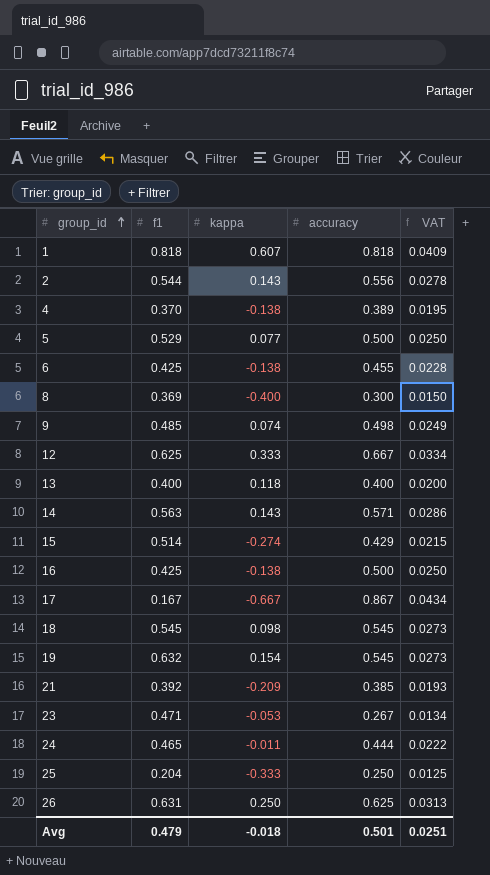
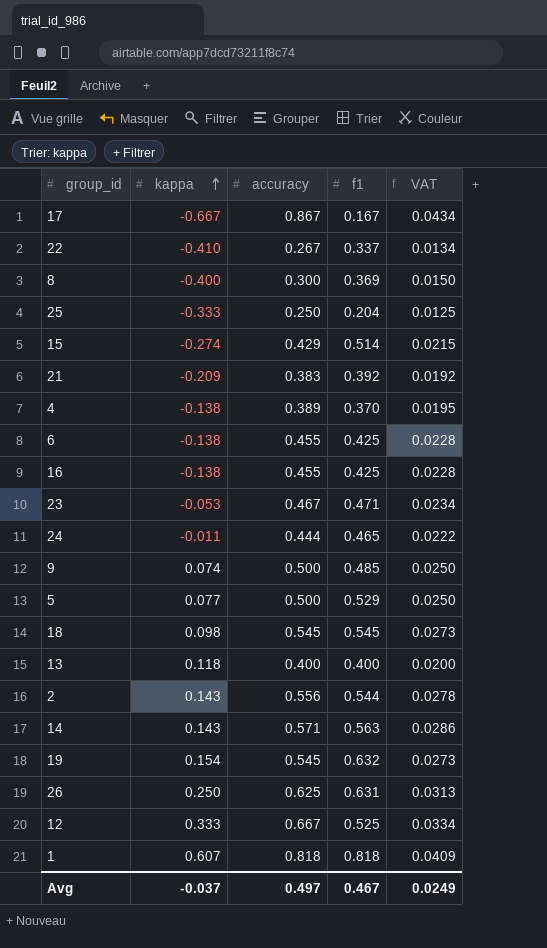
row order: group_id ascending -> kappa ascending
column f1 | position: 2 -> 4
row 22: none -> -0.410 | 0.267 | 0.337 | 0.0134
21 | accuracy: 0.385 -> 0.383
21 | VAT: 0.0193 -> 0.0192
16 | accuracy: 0.500 -> 0.455
16 | VAT: 0.0250 -> 0.0228
23 | accuracy: 0.267 -> 0.467
23 | VAT: 0.0134 -> 0.0234
9 | accuracy: 0.498 -> 0.500
9 | VAT: 0.0249 -> 0.0250
12 | f1: 0.625 -> 0.525
Avg | kappa: -0.018 -> -0.037
Avg | accuracy: 0.501 -> 0.497
Avg | f1: 0.479 -> 0.467
Avg | VAT: 0.0251 -> 0.0249

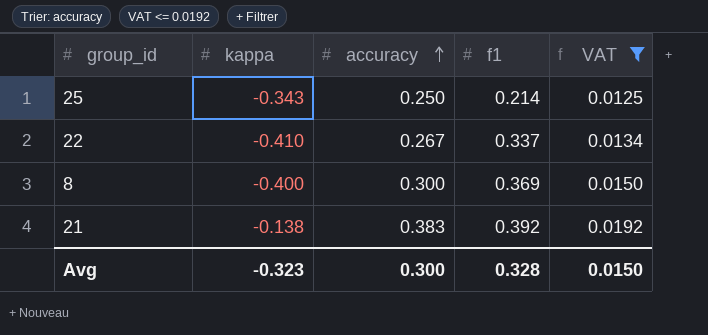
filter: none -> VAT <= 0.0192
row order: kappa ascending -> accuracy ascending
25 | kappa: -0.333 -> -0.343
25 | f1: 0.204 -> 0.214
21 | kappa: -0.209 -> -0.138
Avg | kappa: -0.037 -> -0.323
Avg | accuracy: 0.497 -> 0.300
Avg | f1: 0.467 -> 0.328
Avg | VAT: 0.0249 -> 0.0150

